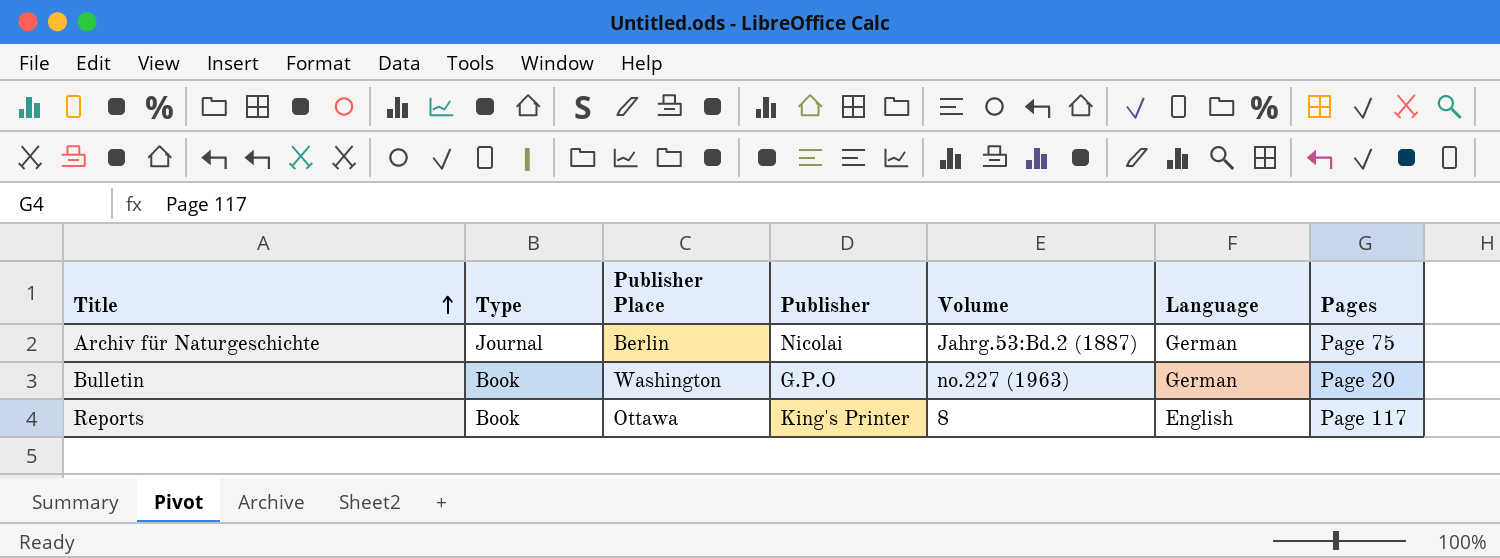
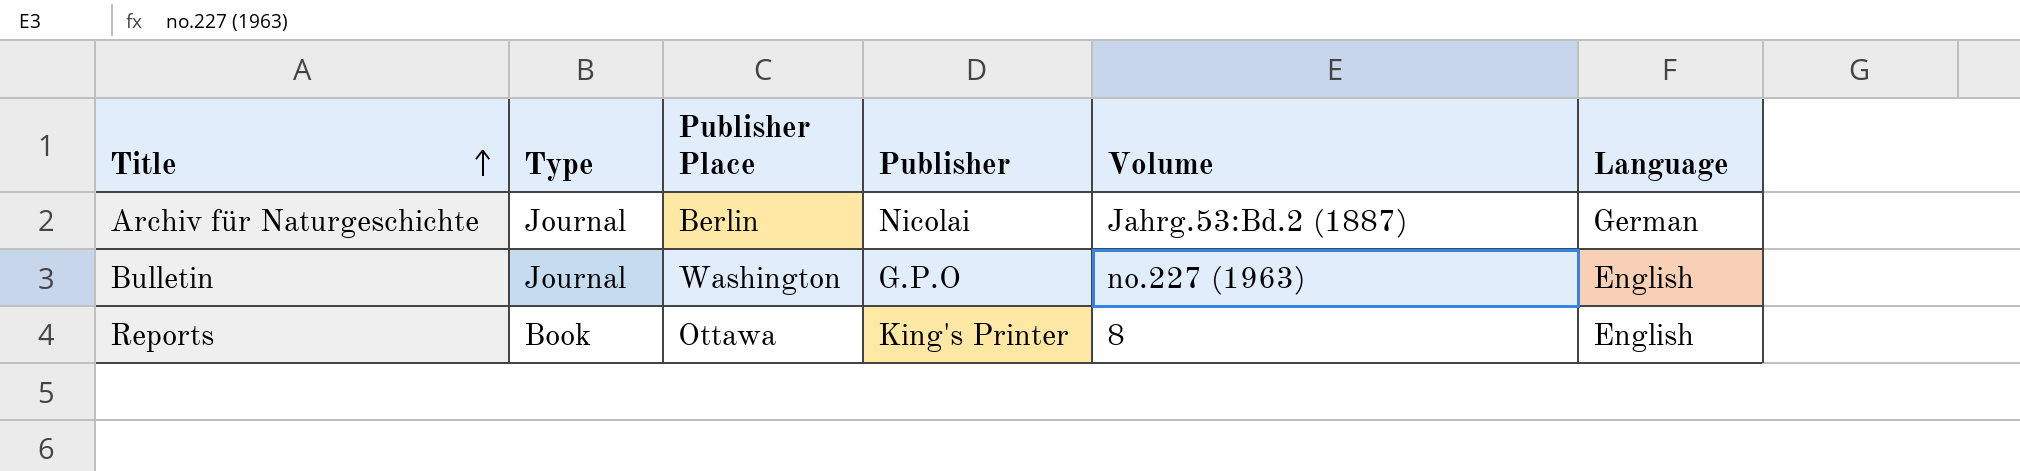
column Pages | position: 7 -> none
Bulletin | Type: Book -> Journal
Bulletin | Language: German -> English

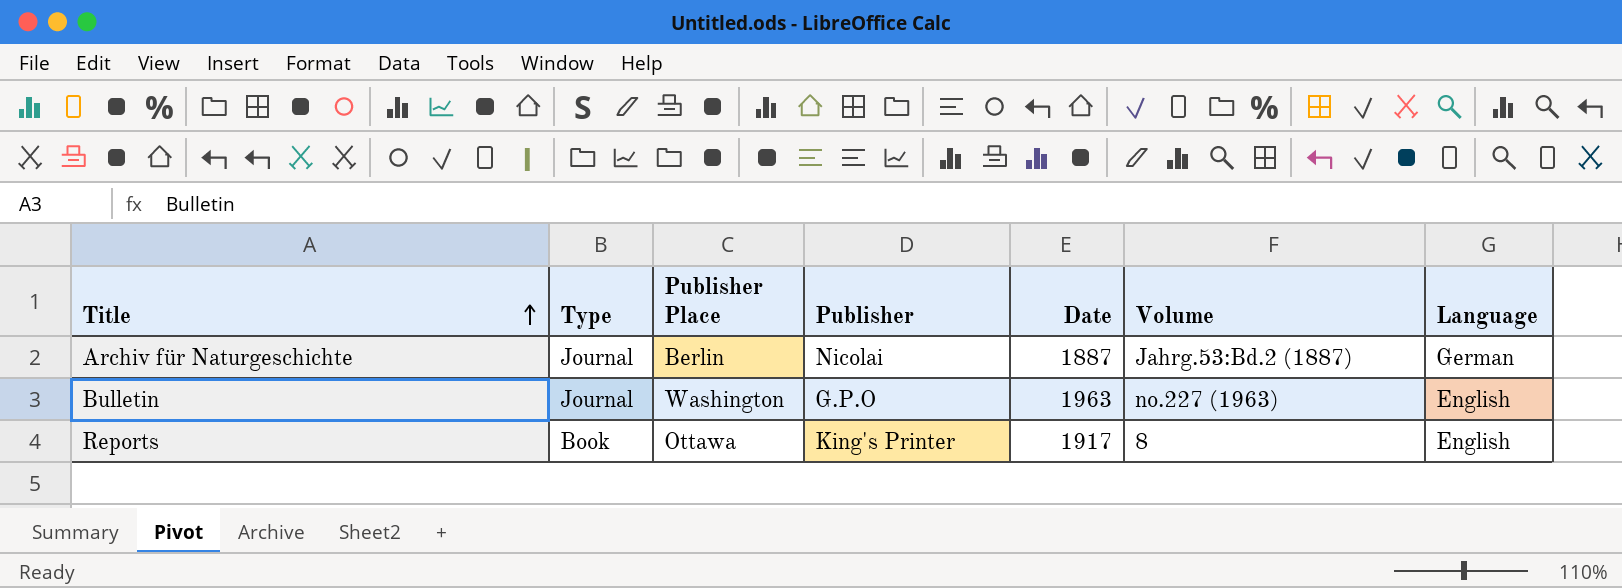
column Date | position: none -> 5

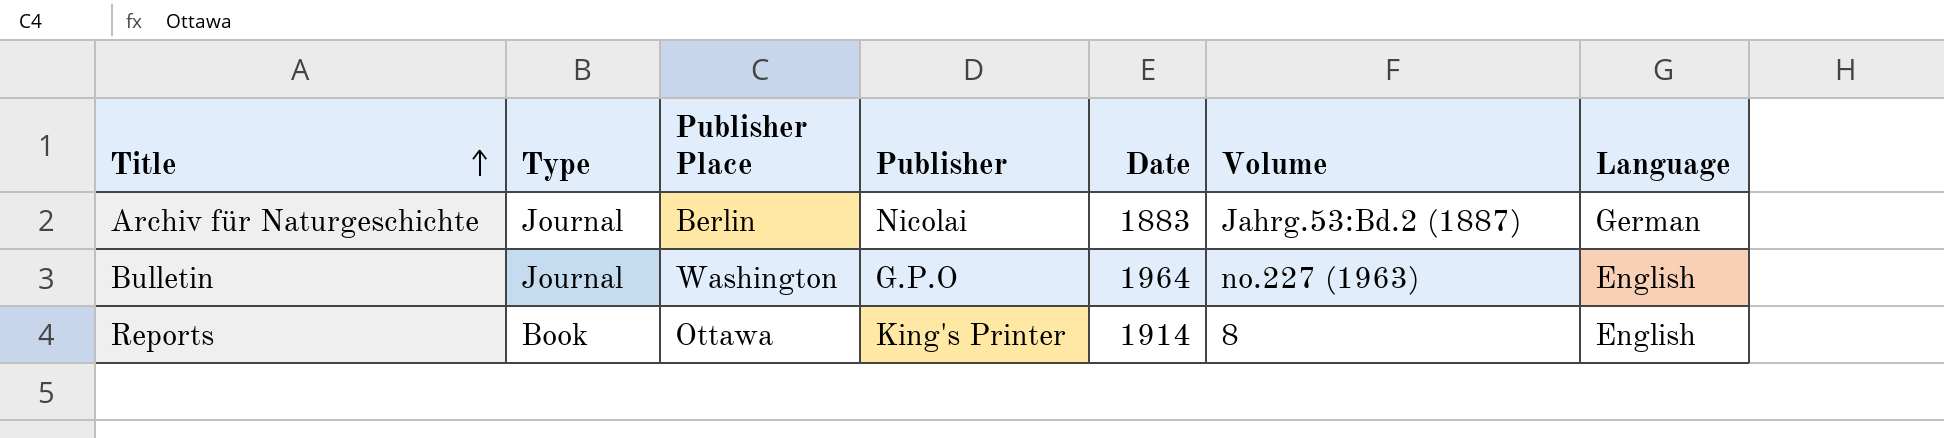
Archiv für Naturgeschichte | Date: 1887 -> 1883
Bulletin | Date: 1963 -> 1964
Reports | Date: 1917 -> 1914

